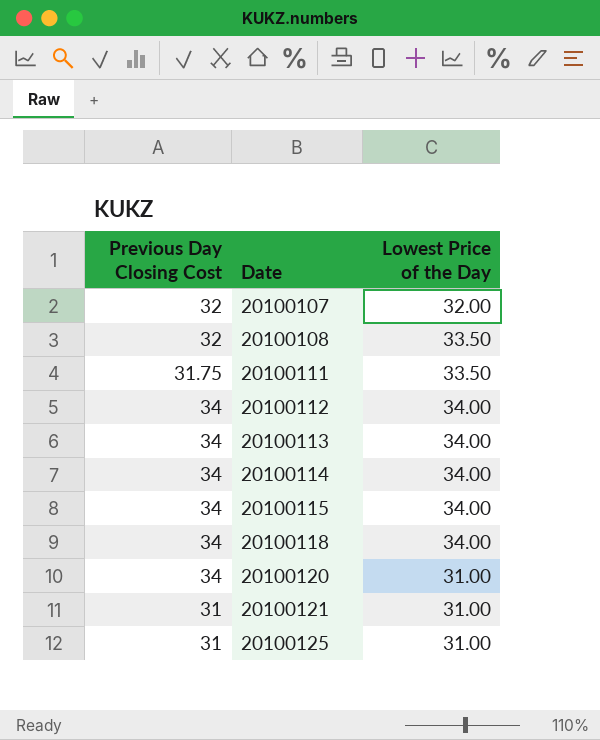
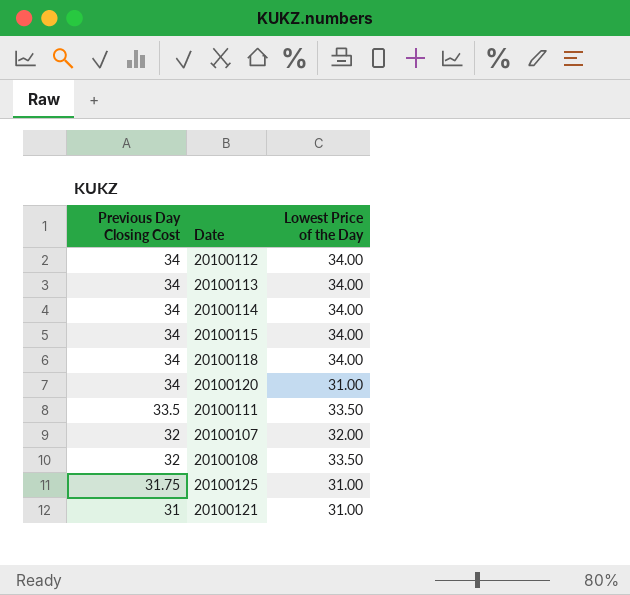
row order: Date ascending -> Previous Day Closing Cost descending
20100111 | Previous Day Closing Cost: 31.75 -> 33.5
20100125 | Previous Day Closing Cost: 31 -> 31.75

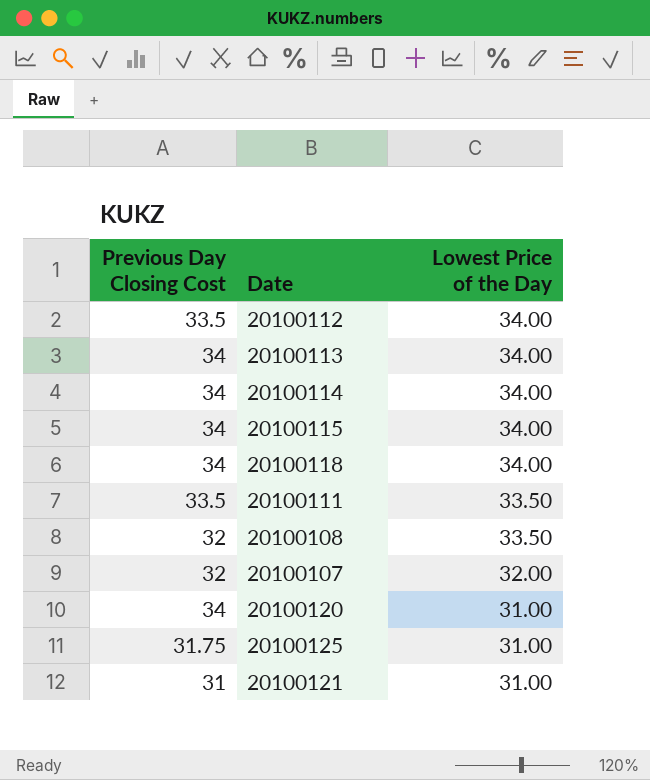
row order: Previous Day Closing Cost descending -> Lowest Price of the Day descending
20100112 | Previous Day Closing Cost: 34 -> 33.5

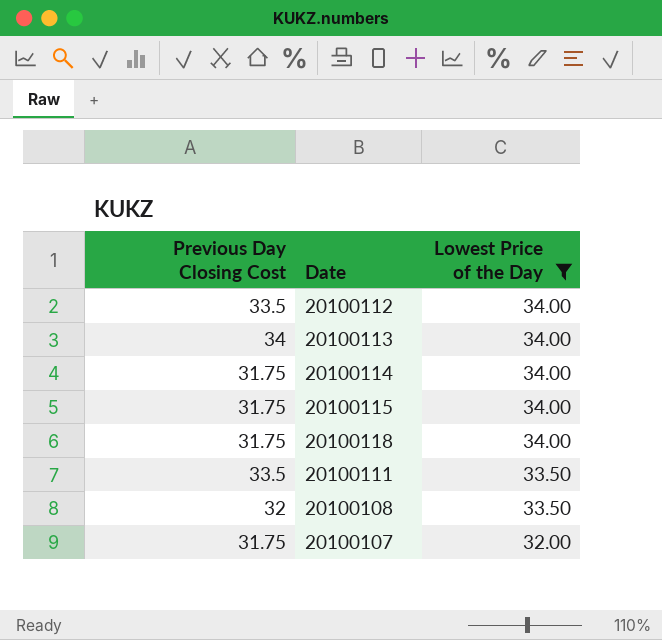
filter: none -> Lowest Price of the Day != 31.00
20100114 | Previous Day Closing Cost: 34 -> 31.75
20100115 | Previous Day Closing Cost: 34 -> 31.75
20100118 | Previous Day Closing Cost: 34 -> 31.75
20100107 | Previous Day Closing Cost: 32 -> 31.75

